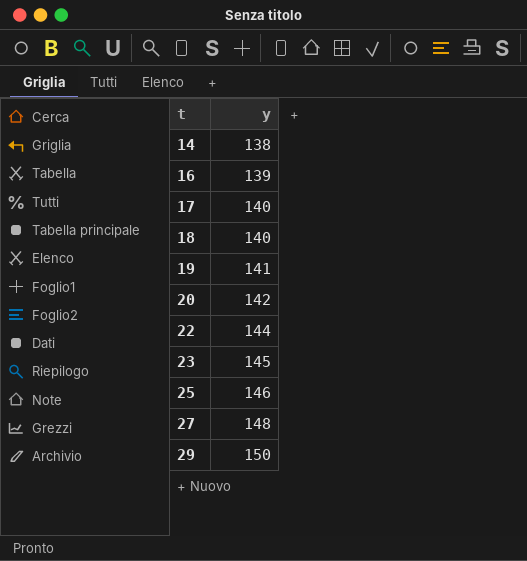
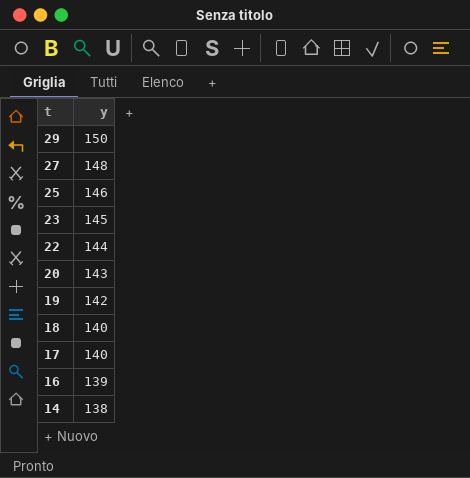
row order: t ascending -> t descending
20 | y: 142 -> 143
19 | y: 141 -> 142

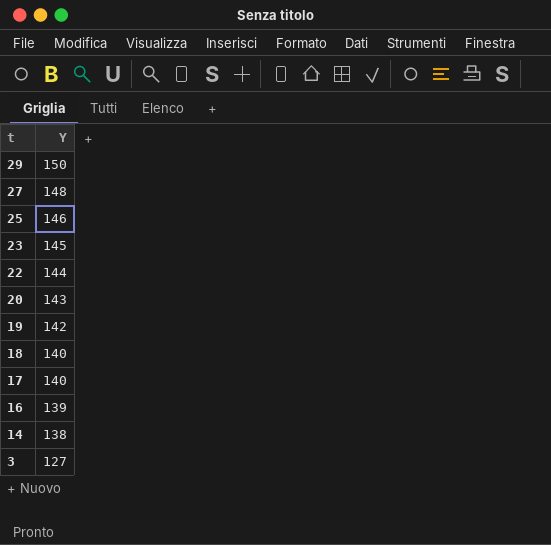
column name: y -> Y
row 3: none -> 127

